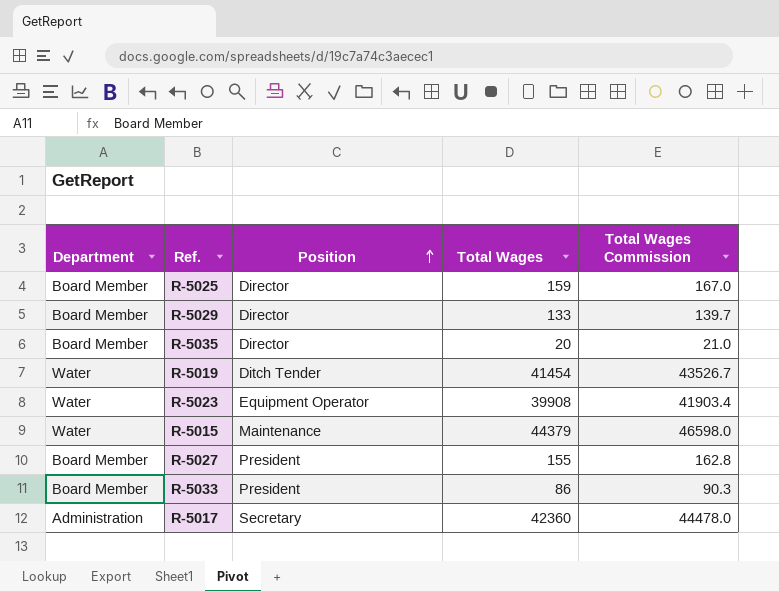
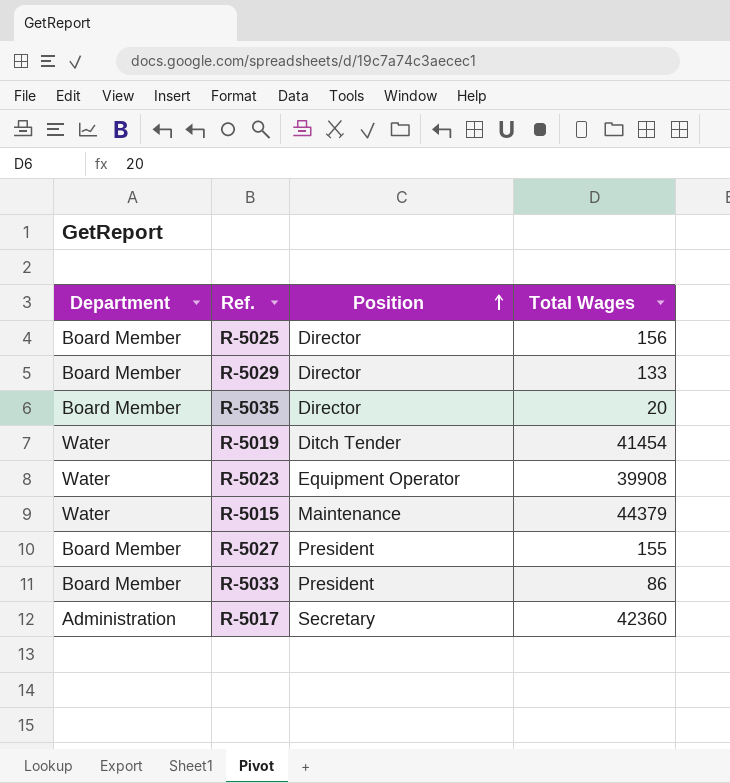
column Total Wages Commission | formula: [Total Wages] * 1.05 -> none
R-5025 | Total Wages: 159 -> 156

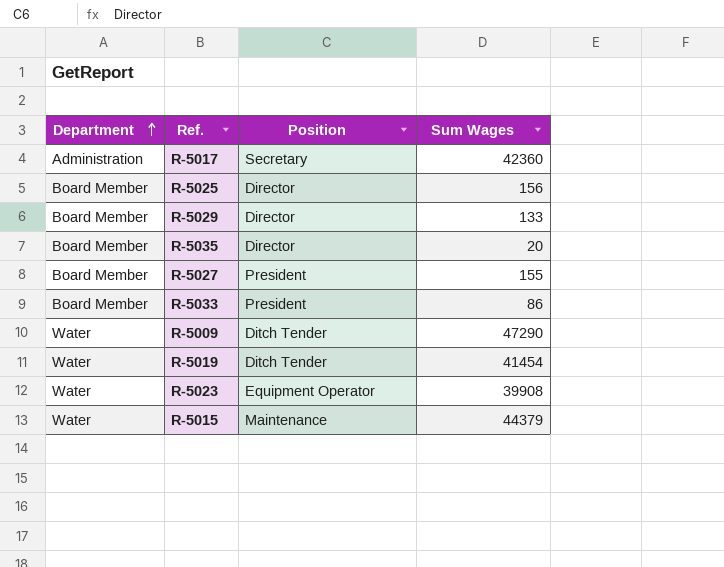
row order: Position ascending -> Department ascending
column name: Total Wages -> Sum Wages
row R-5009: none -> Water | Ditch Tender | 47290

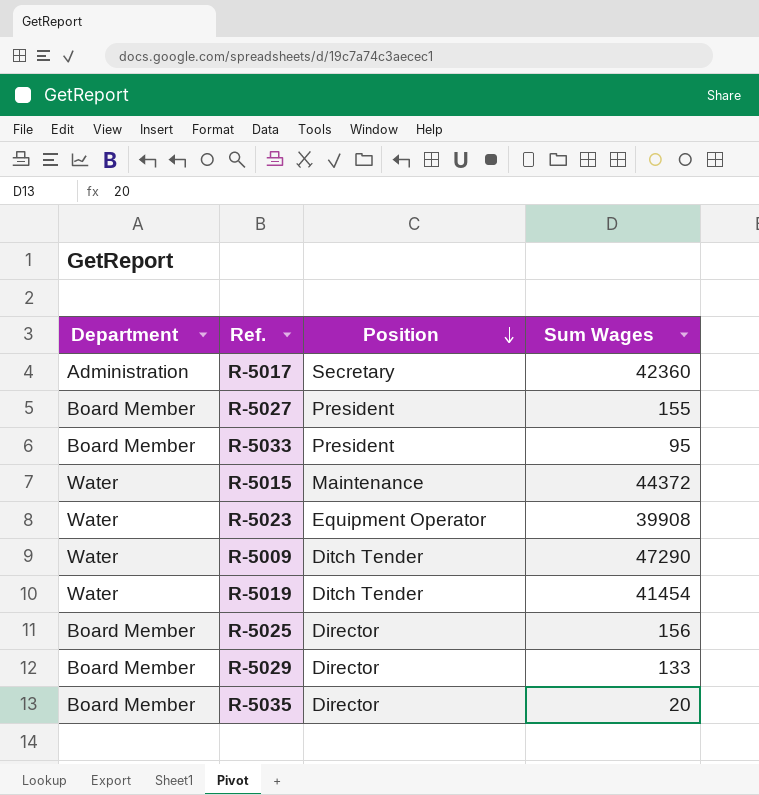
row order: Department ascending -> Position descending
R-5033 | Sum Wages: 86 -> 95
R-5015 | Sum Wages: 44379 -> 44372

